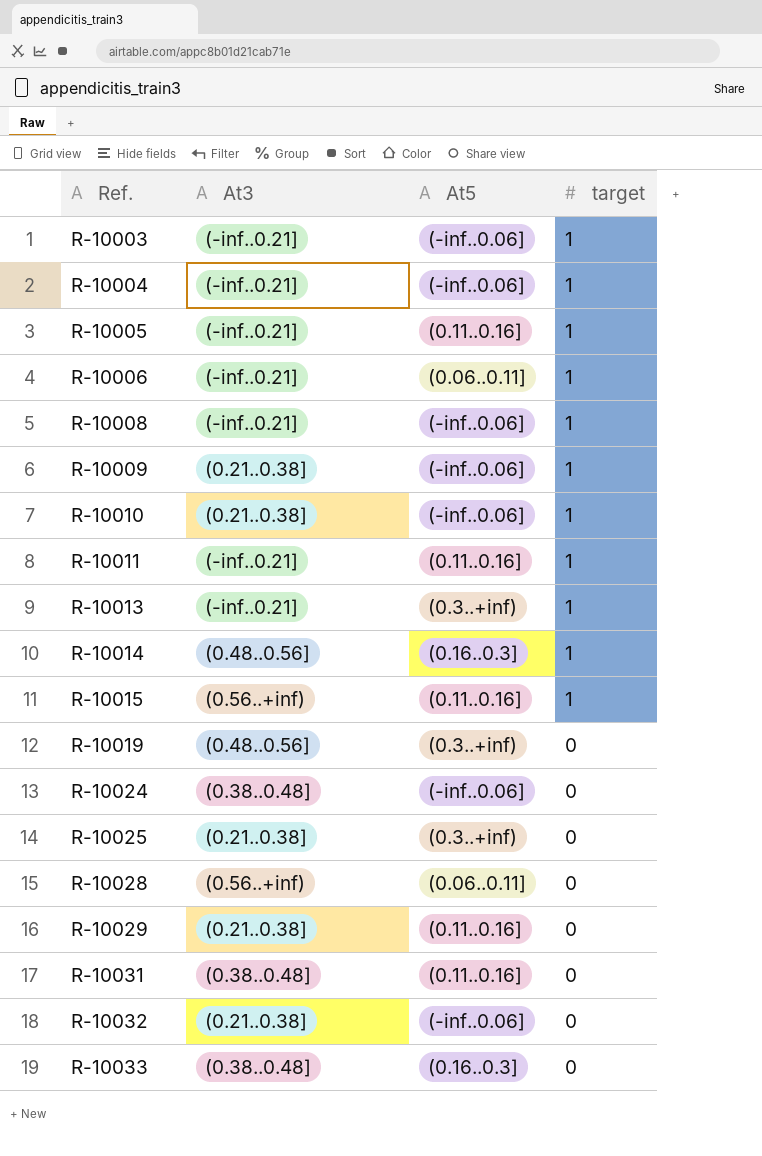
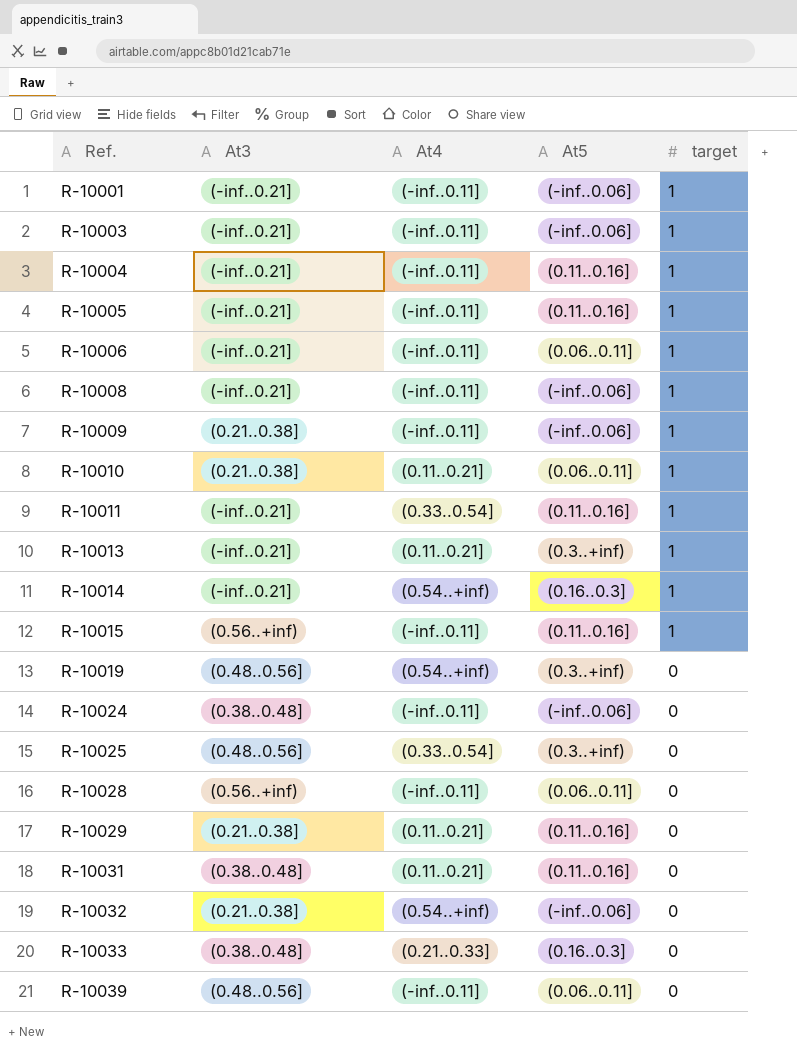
column At4 | position: none -> 3
row R-10001: none -> (-inf..0.21] | (-inf..0.11] | (-inf..0.06] | 1
R-10004 | At5: (-inf..0.06] -> (0.11..0.16]
R-10010 | At5: (-inf..0.06] -> (0.06..0.11]
R-10014 | At3: (0.48..0.56] -> (-inf..0.21]
R-10025 | At3: (0.21..0.38] -> (0.48..0.56]
row R-10039: none -> (0.48..0.56] | (-inf..0.11] | (0.06..0.11] | 0

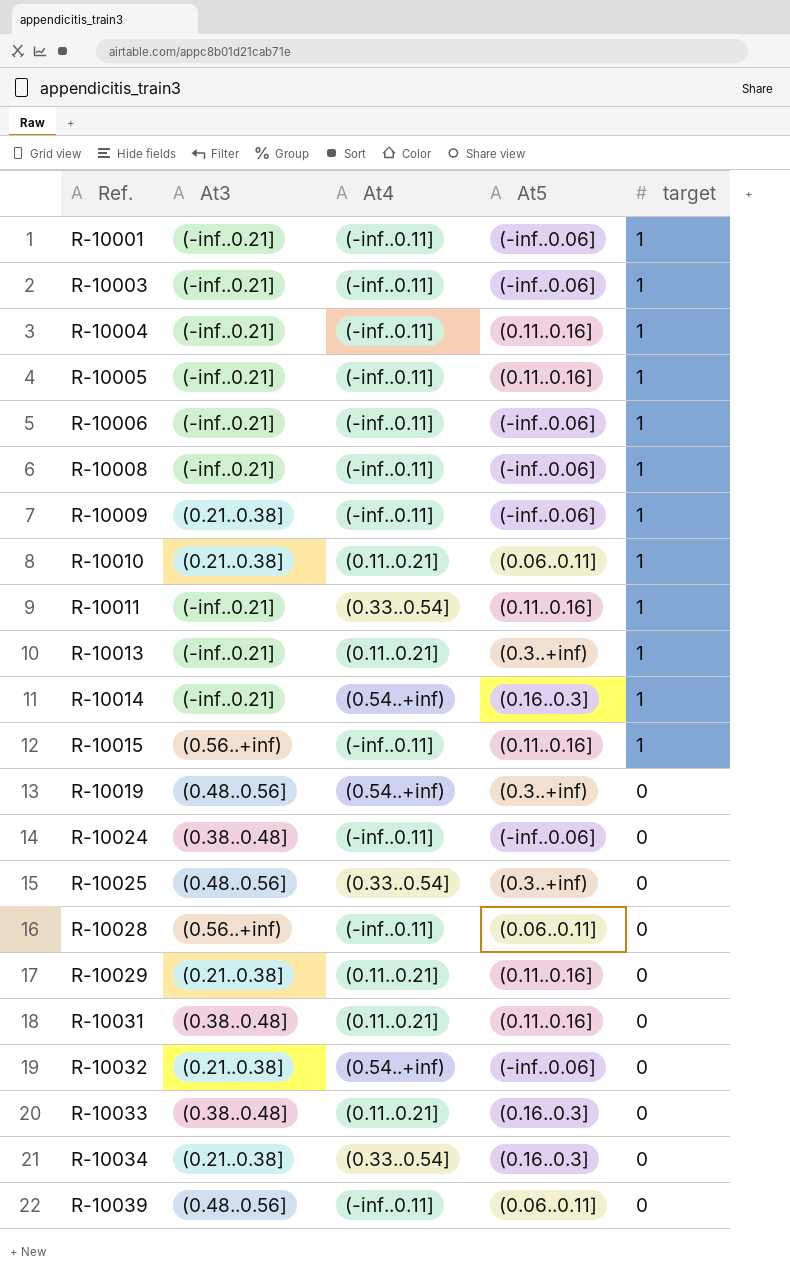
R-10006 | At5: (0.06..0.11] -> (-inf..0.06]
R-10033 | At4: (0.21..0.33] -> (0.11..0.21]
row R-10034: none -> (0.21..0.38] | (0.33..0.54] | (0.16..0.3] | 0

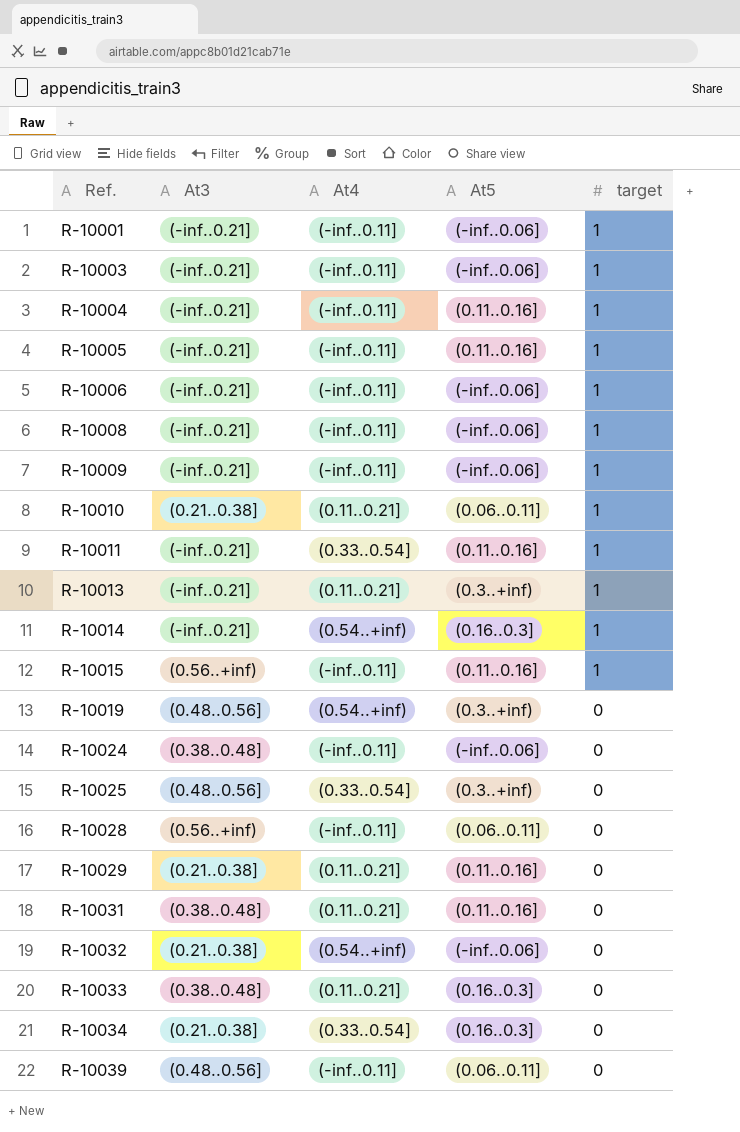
R-10009 | At3: (0.21..0.38] -> (-inf..0.21]

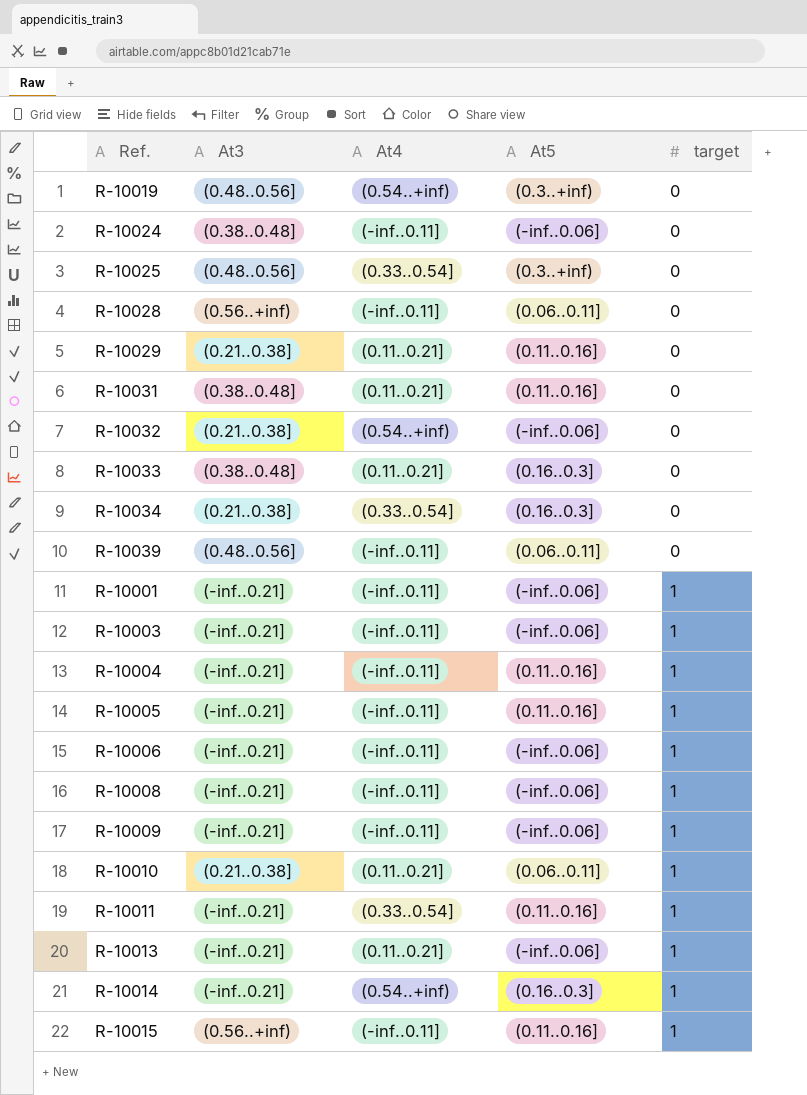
row order: Ref. ascending -> target ascending
R-10013 | At5: (0.3..+inf) -> (-inf..0.06]

